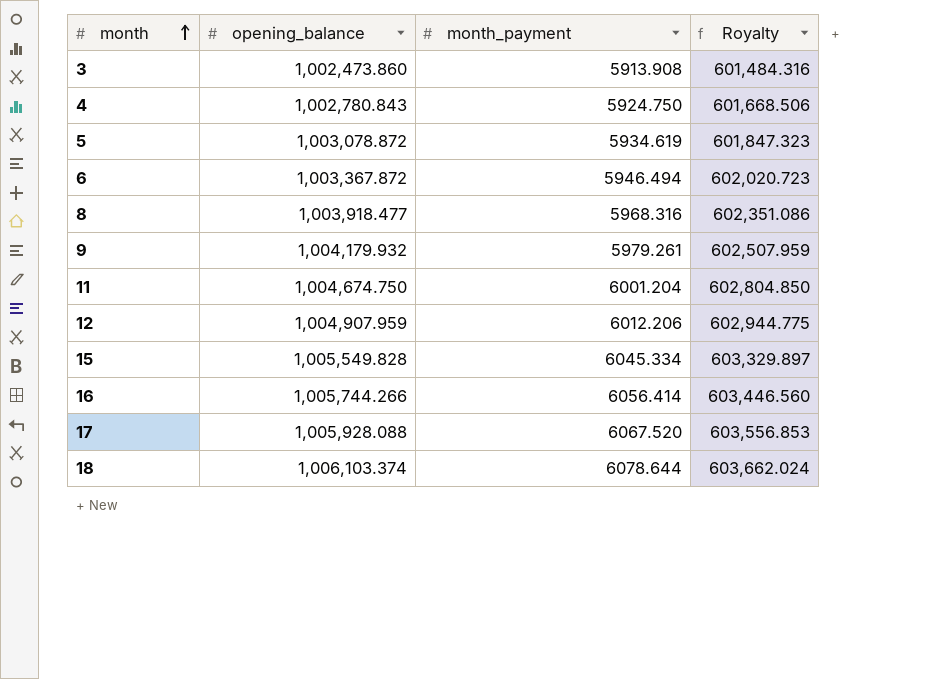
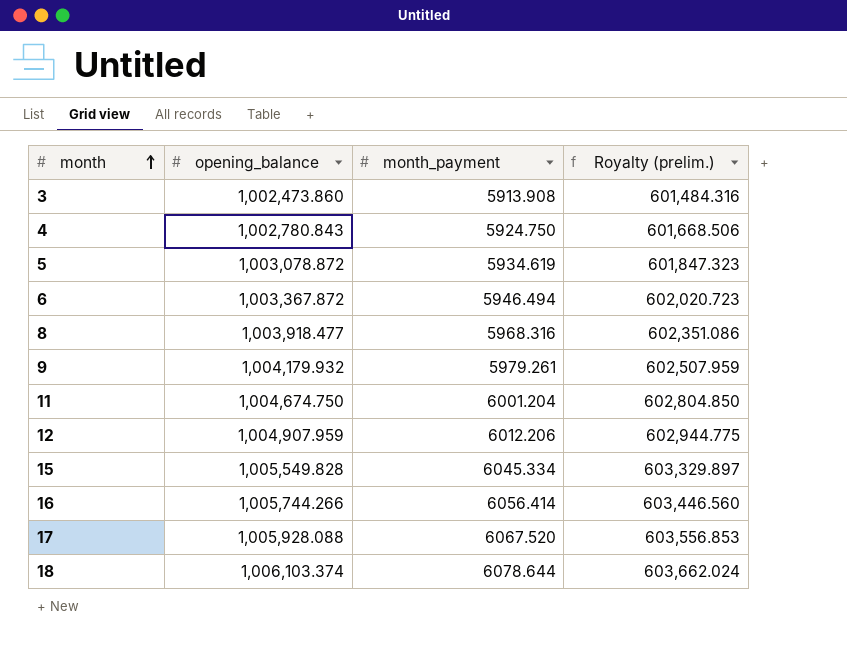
column name: Royalty -> Royalty (prelim.)

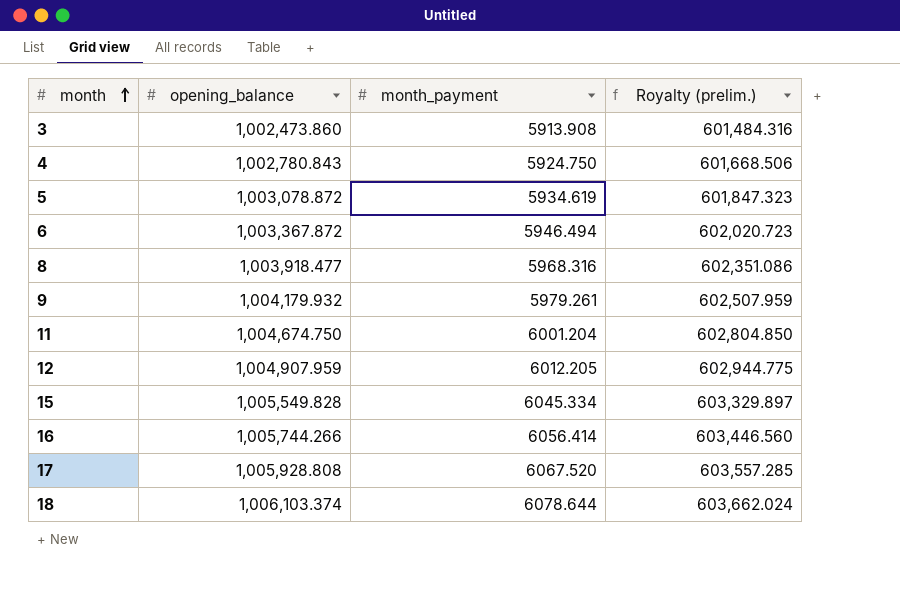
12 | month_payment: 6012.206 -> 6012.205
17 | opening_balance: 1,005,928.088 -> 1,005,928.808
17 | Royalty (prelim.): 603,556.853 -> 603,557.285

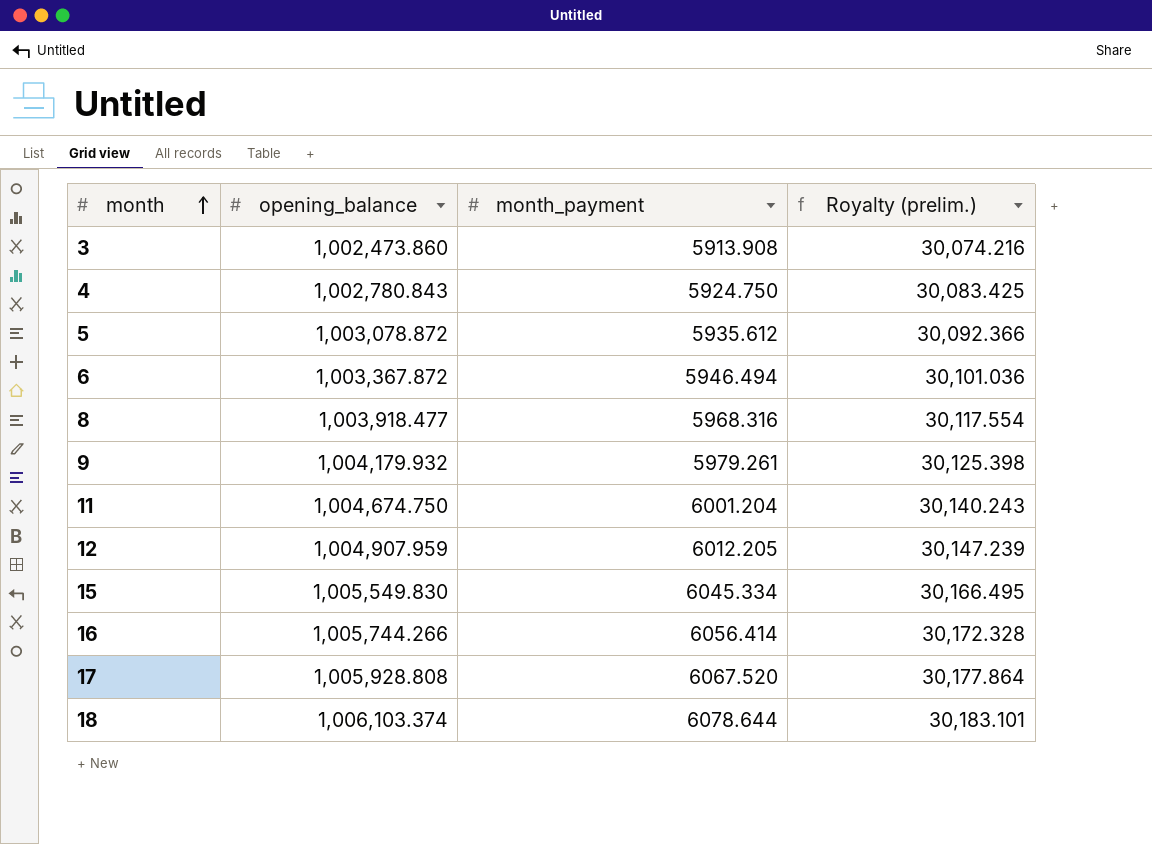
column Royalty (prelim.) | formula: [opening_balance] * 0.6 -> [opening_balance] * 0.03
5 | month_payment: 5934.619 -> 5935.612
15 | opening_balance: 1,005,549.828 -> 1,005,549.830

